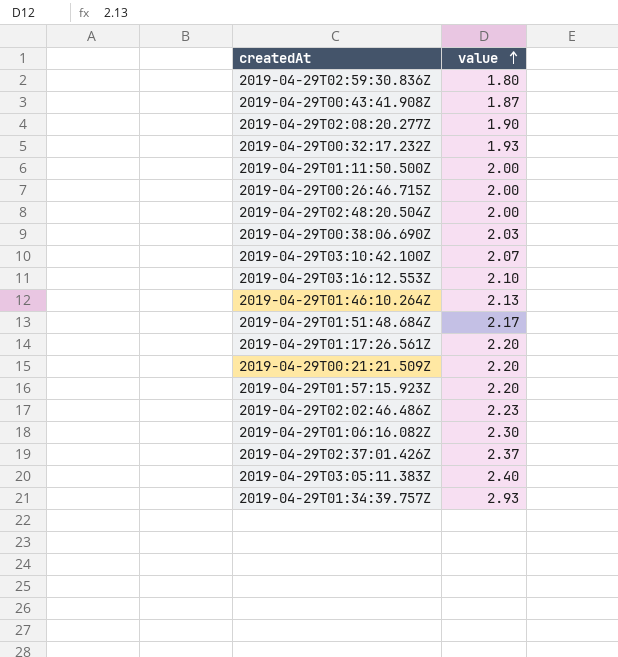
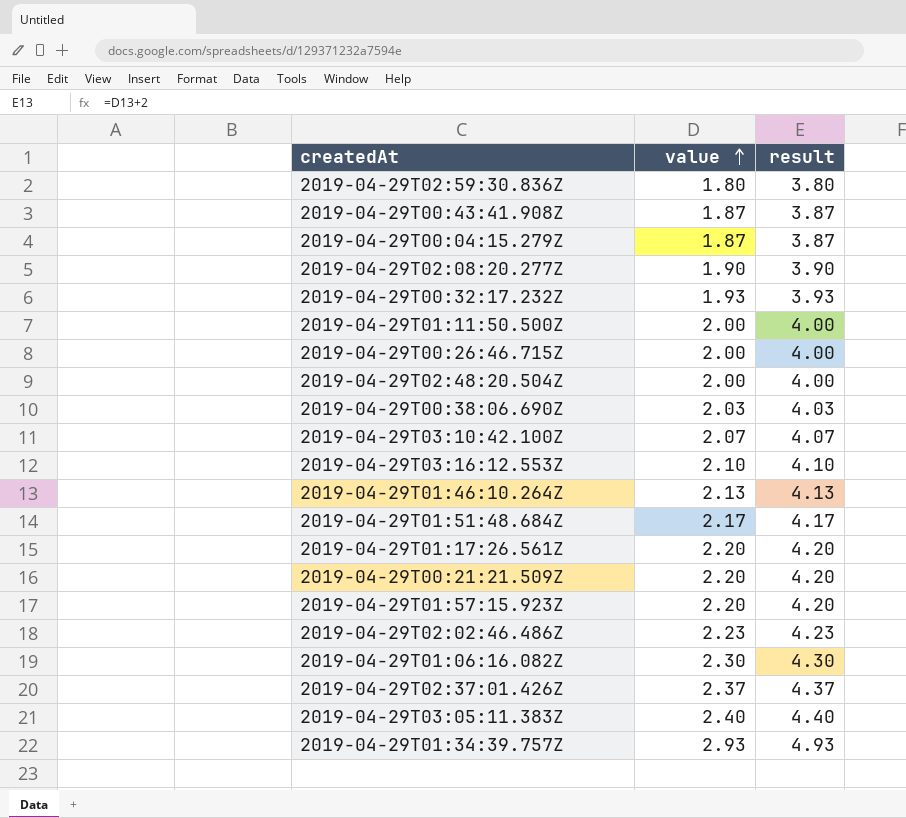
column result | formula: none -> [value] + 2
row 2019-04-29T00:04:15.279Z: none -> 1.87 | 3.87

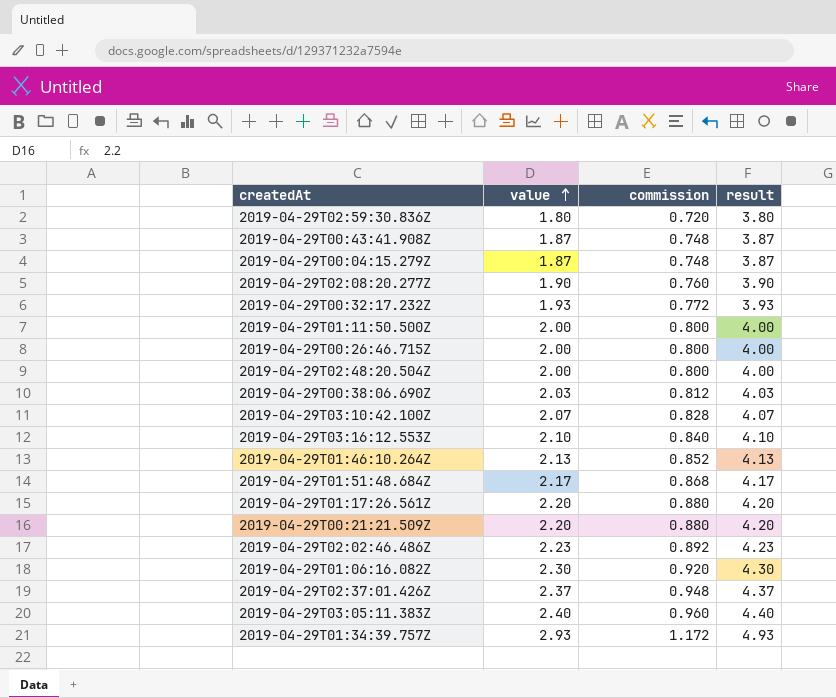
column commission | formula: none -> [value] * 0.4
row 2019-04-29T01:57:15.923Z: 2.20 | 4.20 -> none

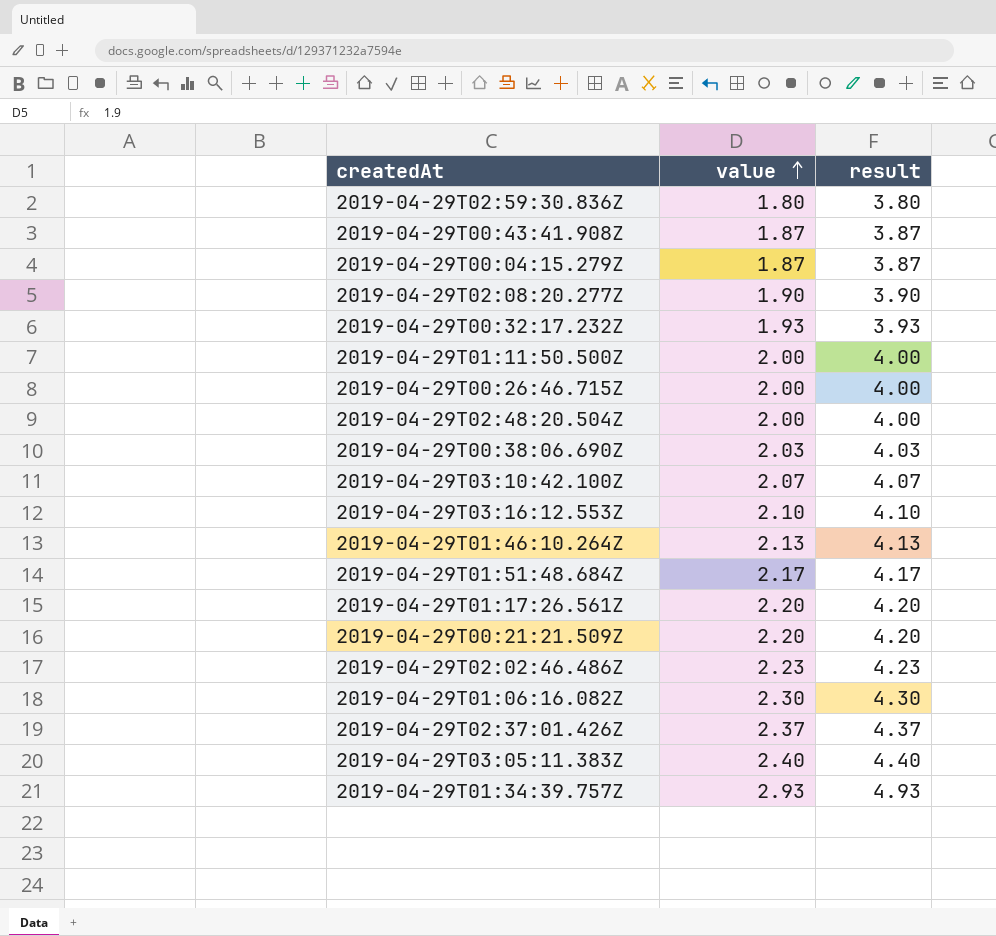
column commission | formula: [value] * 0.4 -> none

